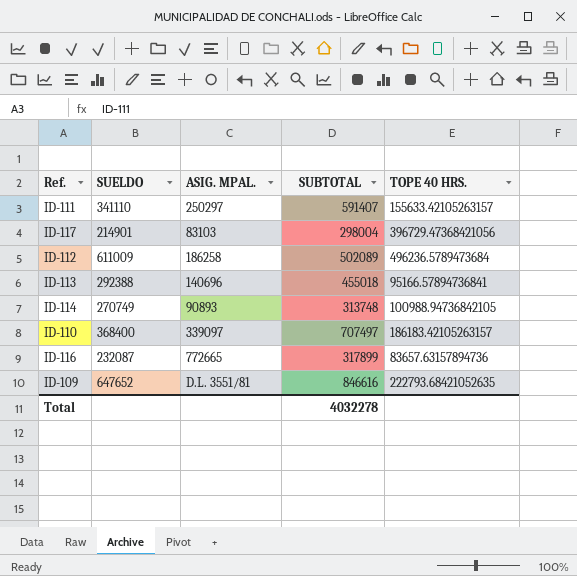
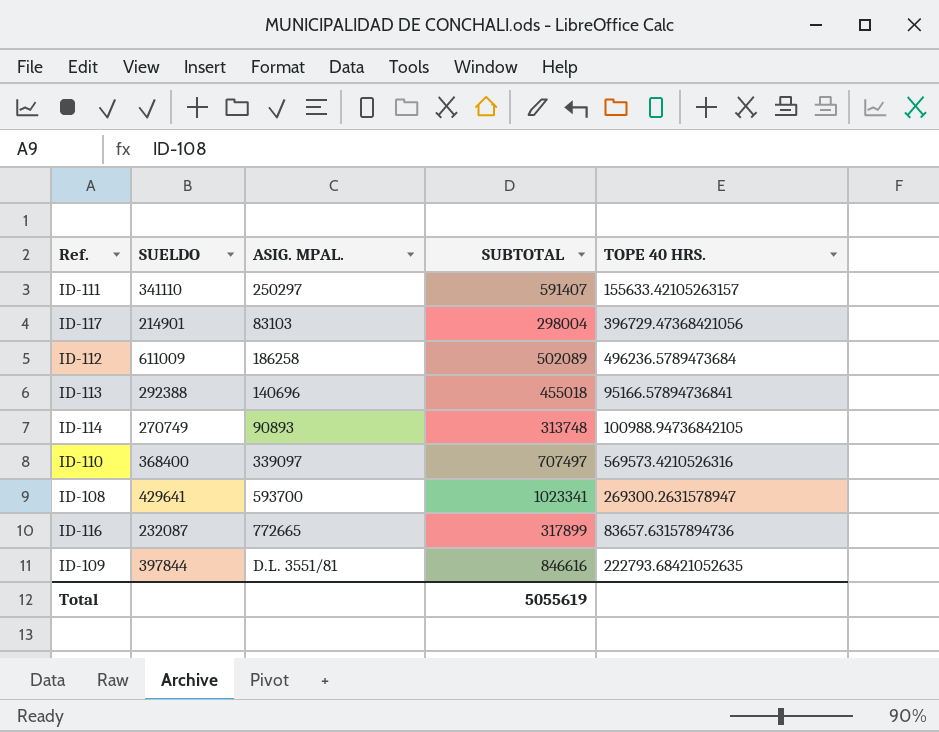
ID-110 | TOPE 40 HRS.: 186183.42105263157 -> 569573.4210526316
row ID-108: none -> 429641 | 593700 | 1023341 | 269300.2631578947
ID-109 | SUELDO: 647652 -> 397844
Total | SUBTOTAL: 4032278 -> 5055619

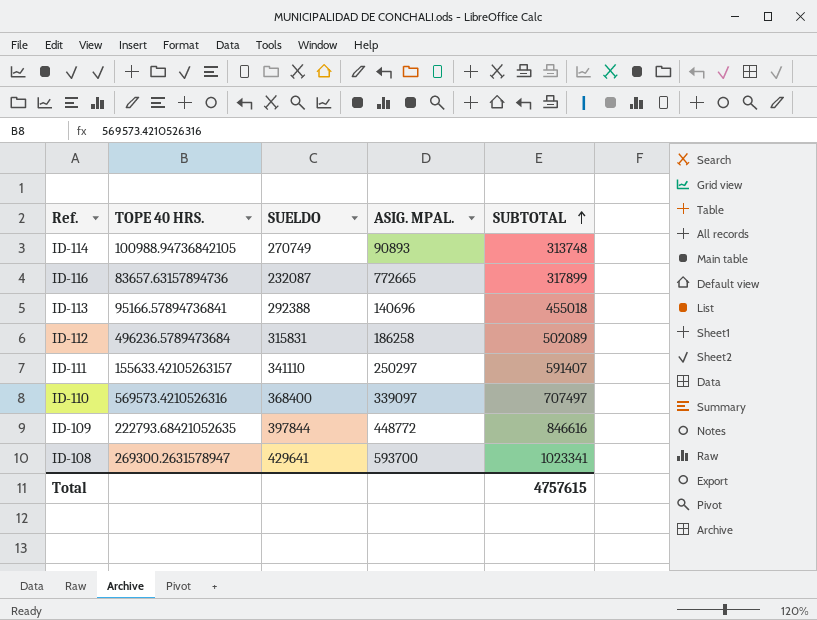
row order: none -> SUBTOTAL ascending
column TOPE 40 HRS. | position: 5 -> 2
row ID-117: 214901 | 83103 | 298004 | 396729.47368421056 -> none
ID-112 | SUELDO: 611009 -> 315831
ID-109 | ASIG. MPAL.: D.L. 3551/81 -> 448772
Total | SUBTOTAL: 5055619 -> 4757615

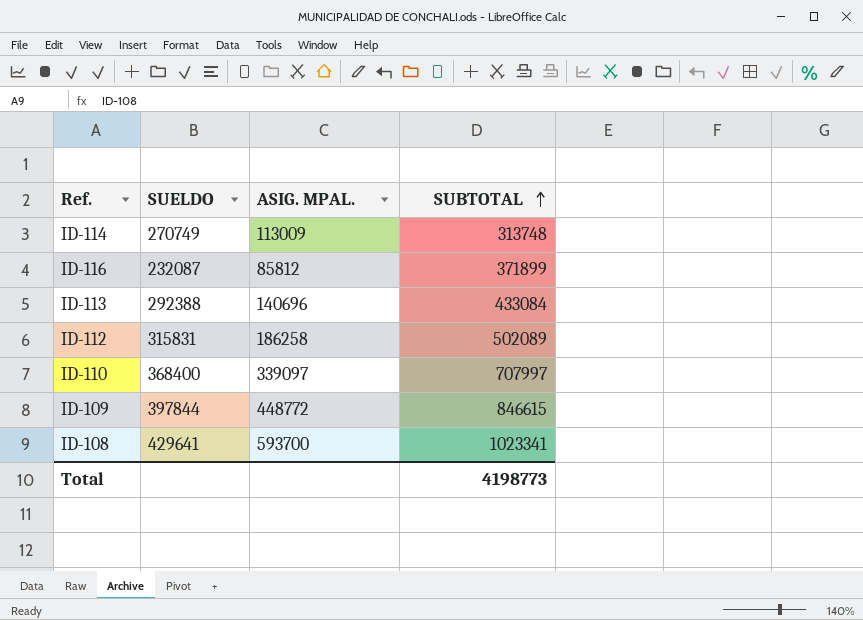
column TOPE 40 HRS. | position: 2 -> none
row ID-111: 155633.42105263157 | 341110 | 250297 | 591407 -> none
ID-114 | ASIG. MPAL.: 90893 -> 113009
ID-116 | ASIG. MPAL.: 772665 -> 85812
ID-116 | SUBTOTAL: 317899 -> 371899
ID-113 | SUBTOTAL: 455018 -> 433084
ID-110 | SUBTOTAL: 707497 -> 707997
ID-109 | SUBTOTAL: 846616 -> 846615
Total | SUBTOTAL: 4757615 -> 4198773

